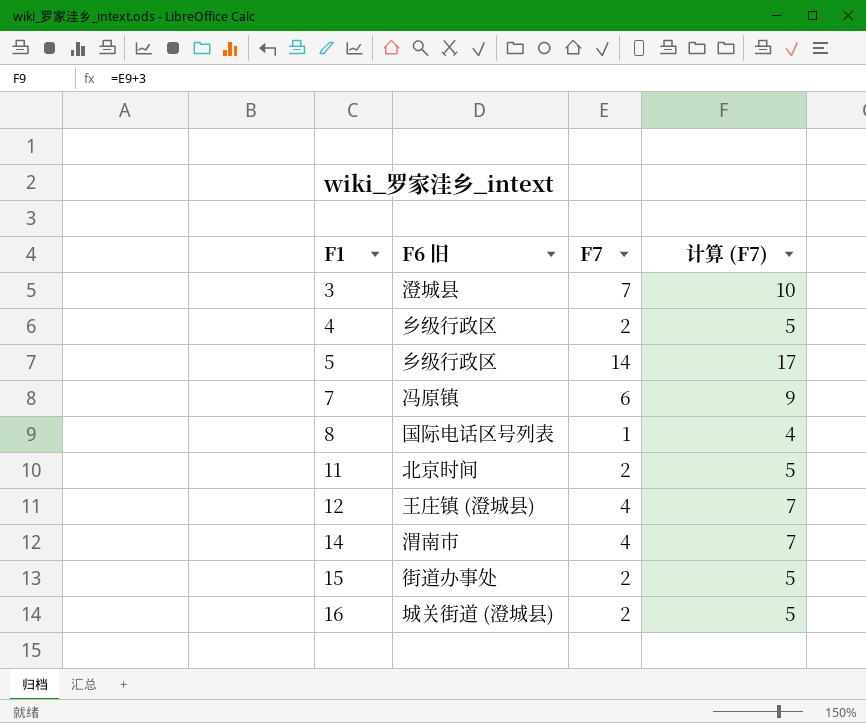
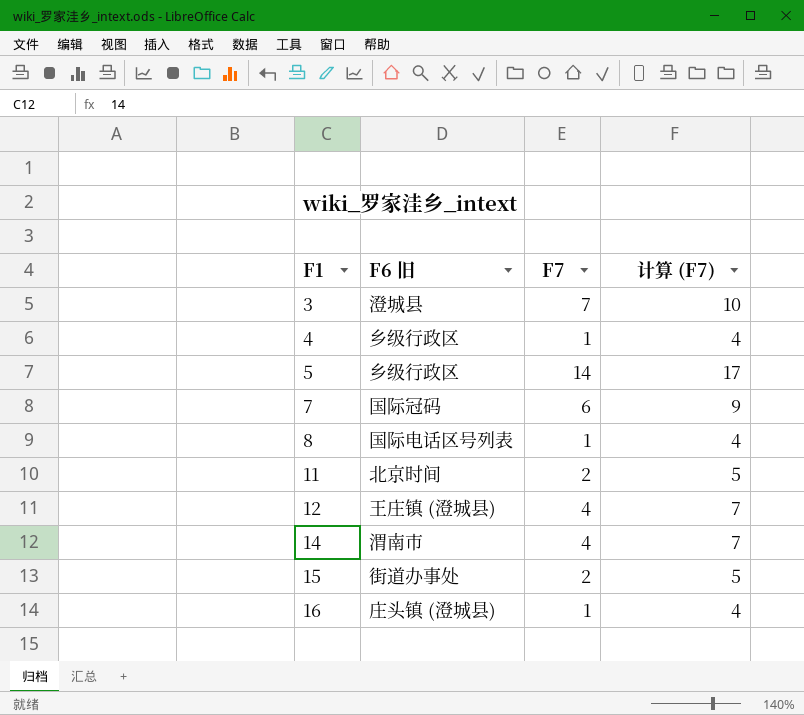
4 | F7: 2 -> 1
4 | 计算 (F7): 5 -> 4
7 | F6 旧: 冯原镇 -> 国际冠码
16 | F6 旧: 城关街道 (澄城县) -> 庄头镇 (澄城县)
16 | F7: 2 -> 1
16 | 计算 (F7): 5 -> 4

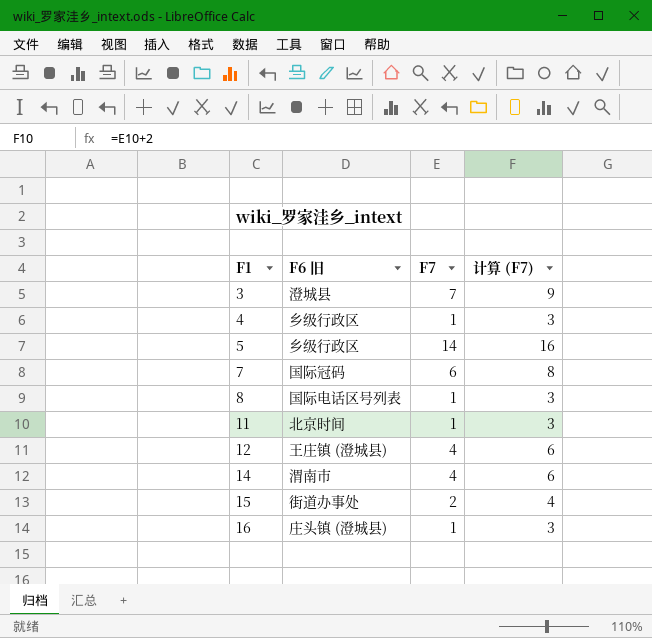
column 计算 (F7) | formula: [F7] + 3 -> [F7] + 2
11 | F7: 2 -> 1

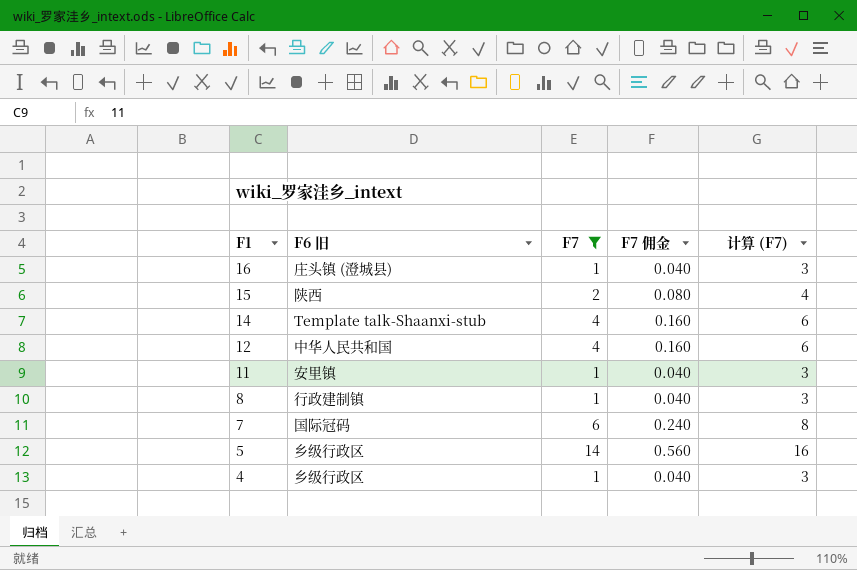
filter: none -> F7 != 7
row order: F1 ascending -> F1 descending
column F7 佣金 | formula: none -> [F7] * 0.04
15 | F6 旧: 街道办事处 -> 陕西
14 | F6 旧: 渭南市 -> Template talk-Shaanxi-stub
12 | F6 旧: 王庄镇 (澄城县) -> 中华人民共和国
11 | F6 旧: 北京时间 -> 安里镇
8 | F6 旧: 国际电话区号列表 -> 行政建制镇

